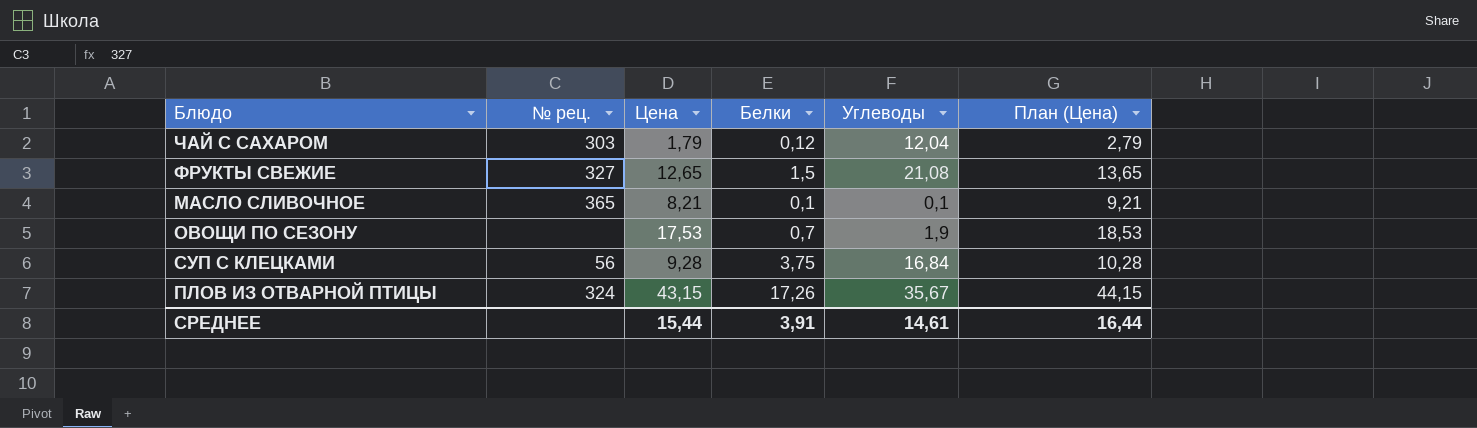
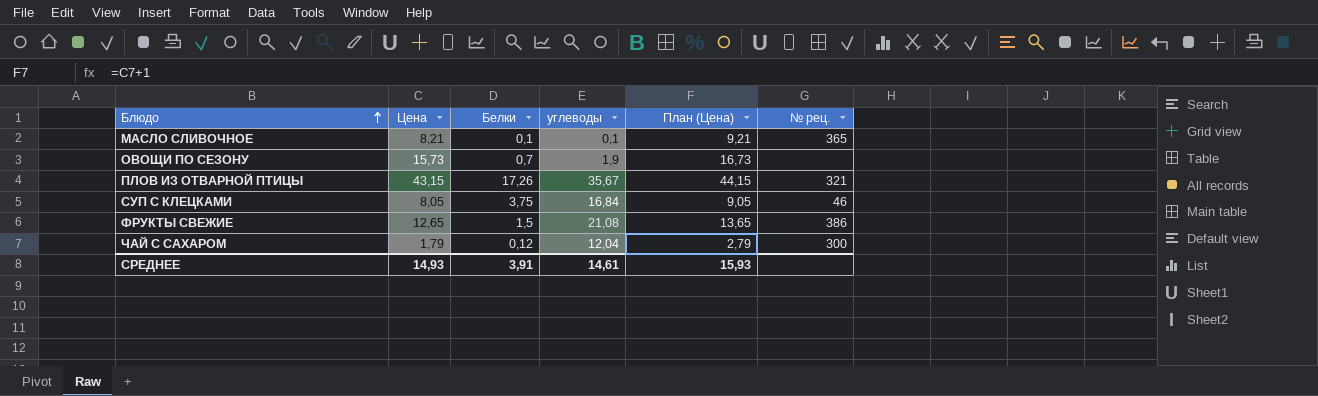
row order: none -> Блюдо ascending
column name: Углеводы -> углеводы
column № рец. | position: 2 -> 6
ОВОЩИ ПО СЕЗОНУ | Цена: 17,53 -> 15,73
ОВОЩИ ПО СЕЗОНУ | План (Цена): 18,53 -> 16,73
ПЛОВ ИЗ ОТВАРНОЙ ПТИЦЫ | № рец.: 324 -> 321
СУП С КЛЕЦКАМИ | Цена: 9,28 -> 8,05
СУП С КЛЕЦКАМИ | План (Цена): 10,28 -> 9,05
СУП С КЛЕЦКАМИ | № рец.: 56 -> 46
ФРУКТЫ СВЕЖИЕ | № рец.: 327 -> 386
ЧАЙ С САХАРОМ | № рец.: 303 -> 300
СРЕДНЕЕ | Цена: 15,44 -> 14,93
СРЕДНЕЕ | План (Цена): 16,44 -> 15,93

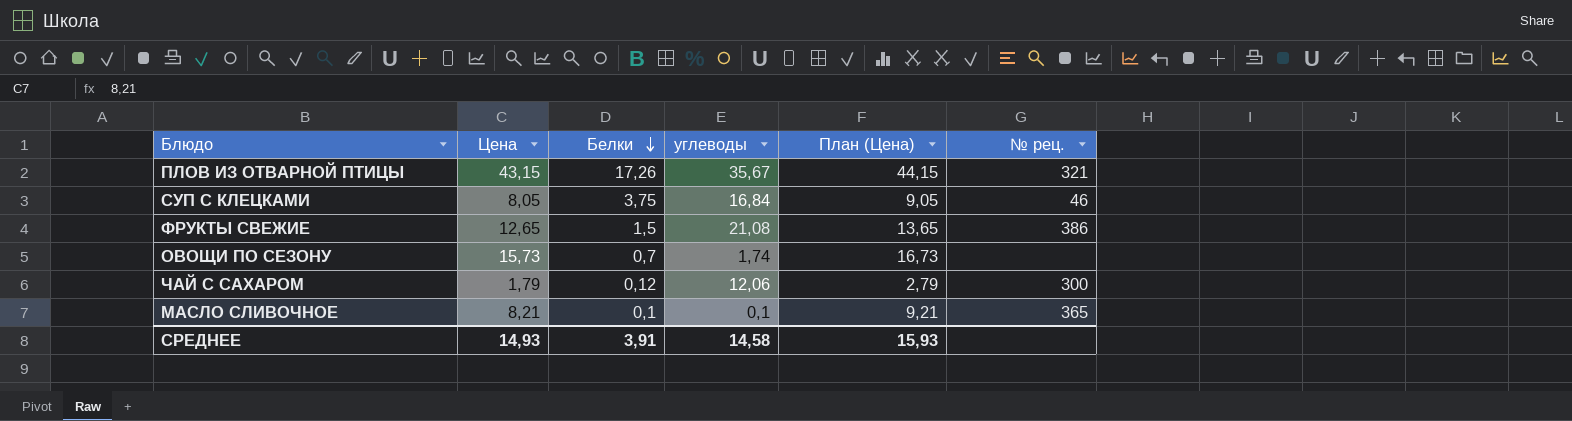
row order: Блюдо ascending -> Белки descending
ОВОЩИ ПО СЕЗОНУ | углеводы: 1,9 -> 1,74
ЧАЙ С САХАРОМ | углеводы: 12,04 -> 12,06
СРЕДНЕЕ | углеводы: 14,61 -> 14,58

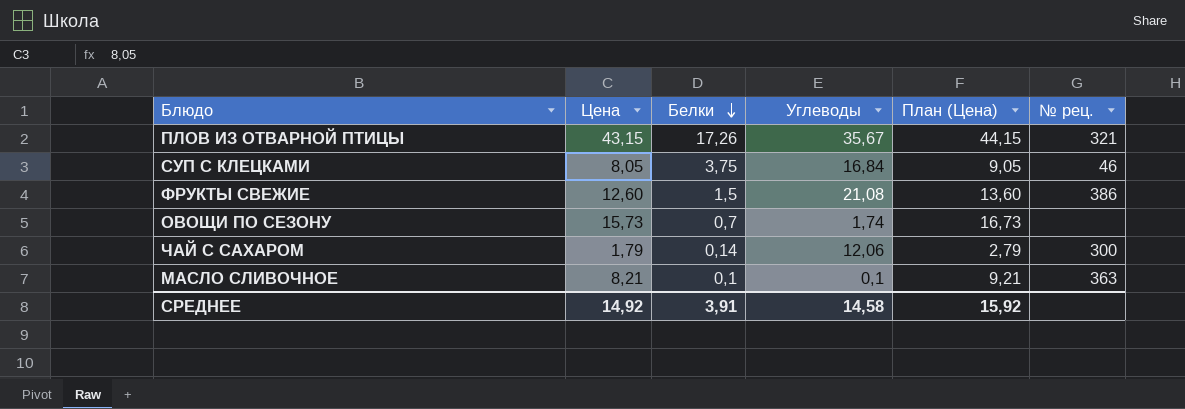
column name: углеводы -> Углеводы
ФРУКТЫ СВЕЖИЕ | Цена: 12,65 -> 12,60
ФРУКТЫ СВЕЖИЕ | План (Цена): 13,65 -> 13,60
ЧАЙ С САХАРОМ | Белки: 0,12 -> 0,14
МАСЛО СЛИВОЧНОЕ | № рец.: 365 -> 363
СРЕДНЕЕ | Цена: 14,93 -> 14,92
СРЕДНЕЕ | План (Цена): 15,93 -> 15,92

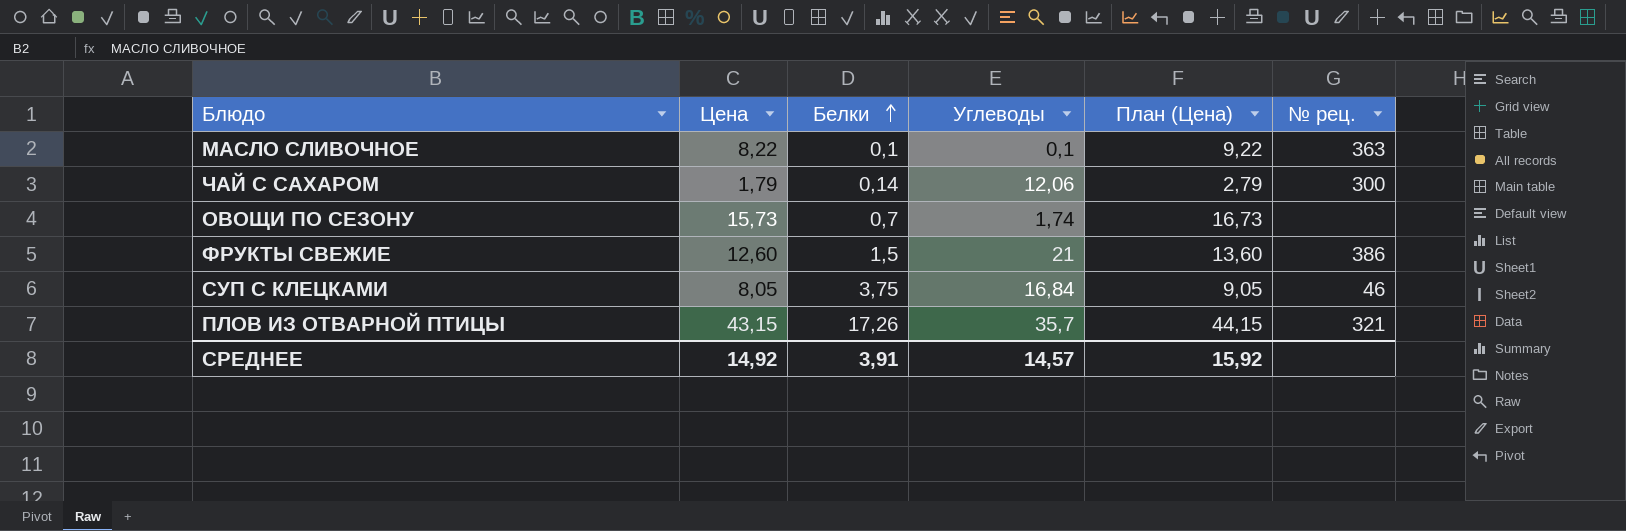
row order: Белки descending -> Белки ascending
МАСЛО СЛИВОЧНОЕ | Цена: 8,21 -> 8,22
МАСЛО СЛИВОЧНОЕ | План (Цена): 9,21 -> 9,22
ФРУКТЫ СВЕЖИЕ | Углеводы: 21,08 -> 21
ПЛОВ ИЗ ОТВАРНОЙ ПТИЦЫ | Углеводы: 35,67 -> 35,7
СРЕДНЕЕ | Углеводы: 14,58 -> 14,57

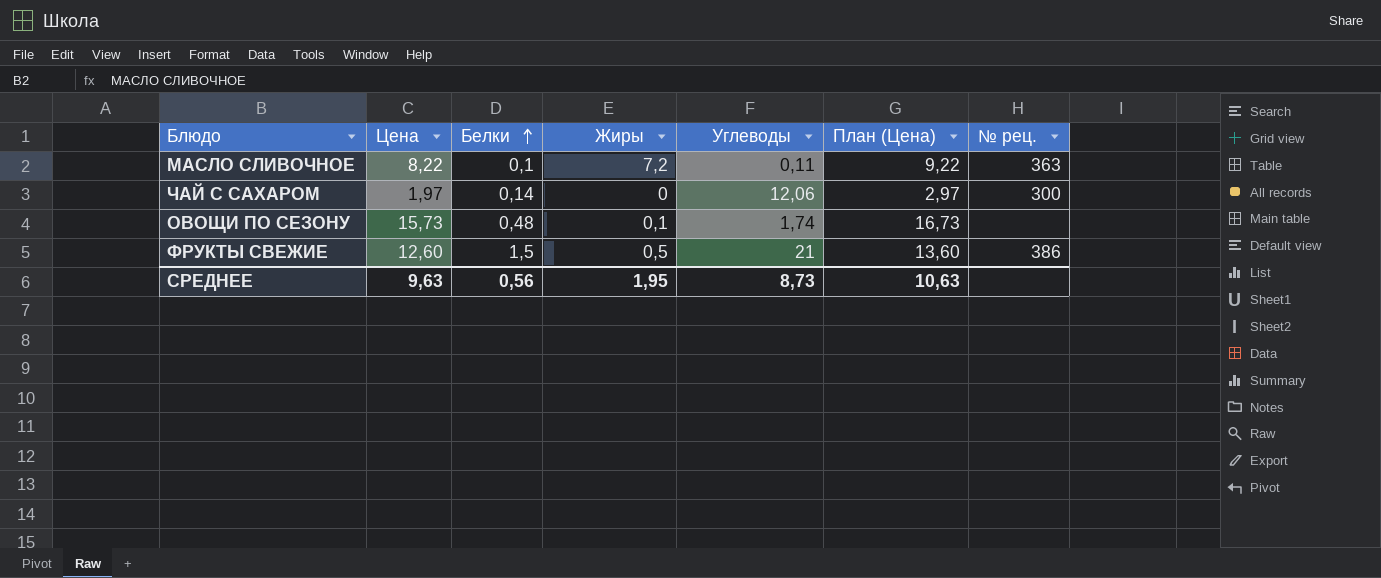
column Жиры | position: none -> 4
row СУП С КЛЕЦКАМИ: 8,05 | 3,75 | 16,84 | 9,05 | 46 -> none
row ПЛОВ ИЗ ОТВАРНОЙ ПТИЦЫ: 43,15 | 17,26 | 35,7 | 44,15 | 321 -> none
МАСЛО СЛИВОЧНОЕ | Углеводы: 0,1 -> 0,11
ЧАЙ С САХАРОМ | Цена: 1,79 -> 1,97
ЧАЙ С САХАРОМ | План (Цена): 2,79 -> 2,97
ОВОЩИ ПО СЕЗОНУ | Белки: 0,7 -> 0,48
СРЕДНЕЕ | Цена: 14,92 -> 9,63
СРЕДНЕЕ | Белки: 3,91 -> 0,56
СРЕДНЕЕ | Углеводы: 14,57 -> 8,73
СРЕДНЕЕ | План (Цена): 15,92 -> 10,63

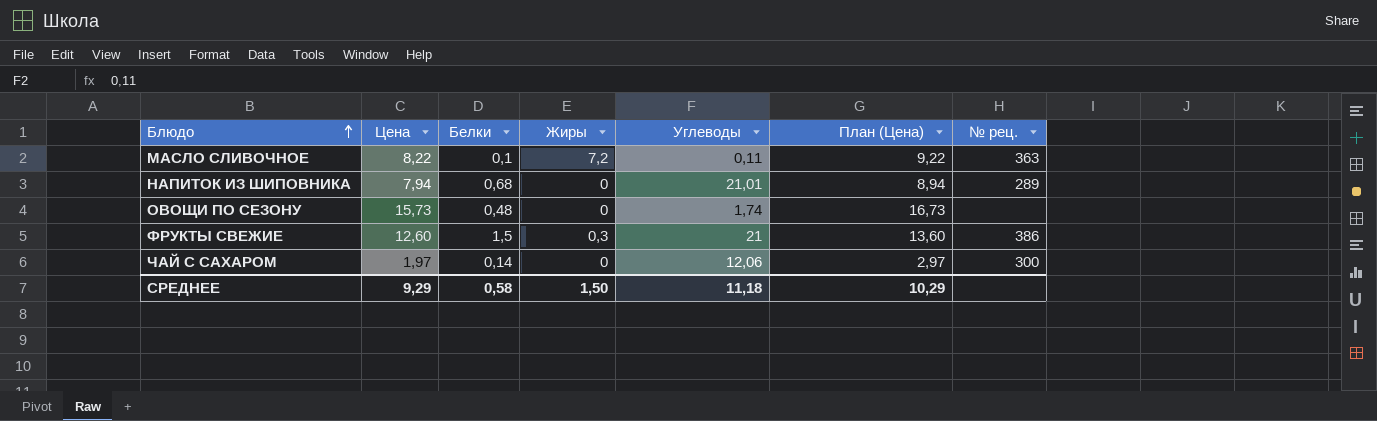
row order: Белки ascending -> Блюдо ascending
row НАПИТОК ИЗ ШИПОВНИКА: none -> 7,94 | 0,68 | 0 | 21,01 | 8,94 | 289
ОВОЩИ ПО СЕЗОНУ | Жиры: 0,1 -> 0
ФРУКТЫ СВЕЖИЕ | Жиры: 0,5 -> 0,3
СРЕДНЕЕ | Цена: 9,63 -> 9,29
СРЕДНЕЕ | Белки: 0,56 -> 0,58
СРЕДНЕЕ | Жиры: 1,95 -> 1,50
СРЕДНЕЕ | Углеводы: 8,73 -> 11,18
СРЕДНЕЕ | План (Цена): 10,63 -> 10,29

